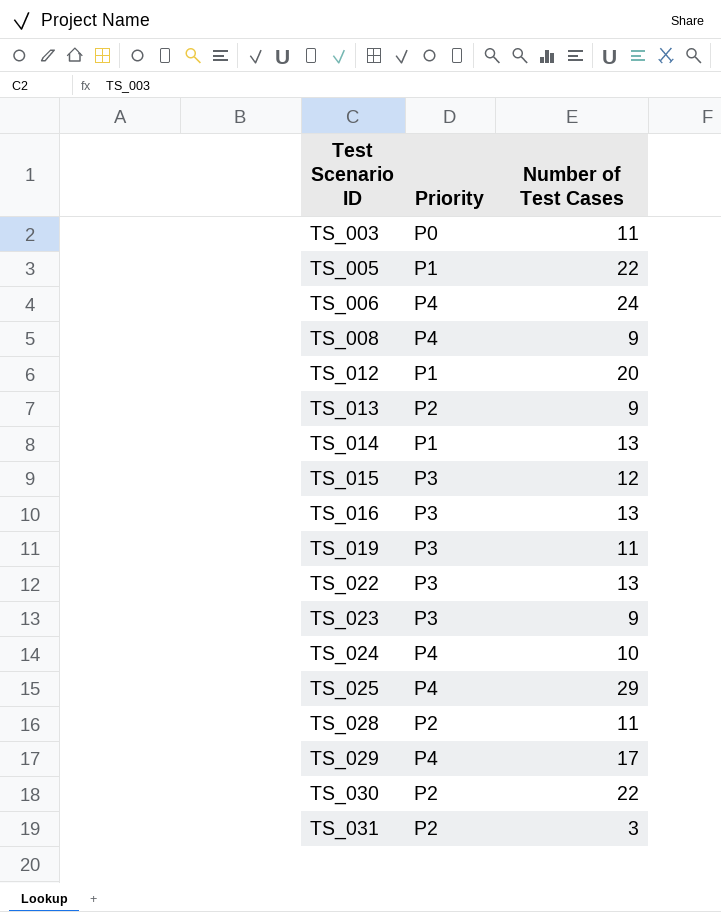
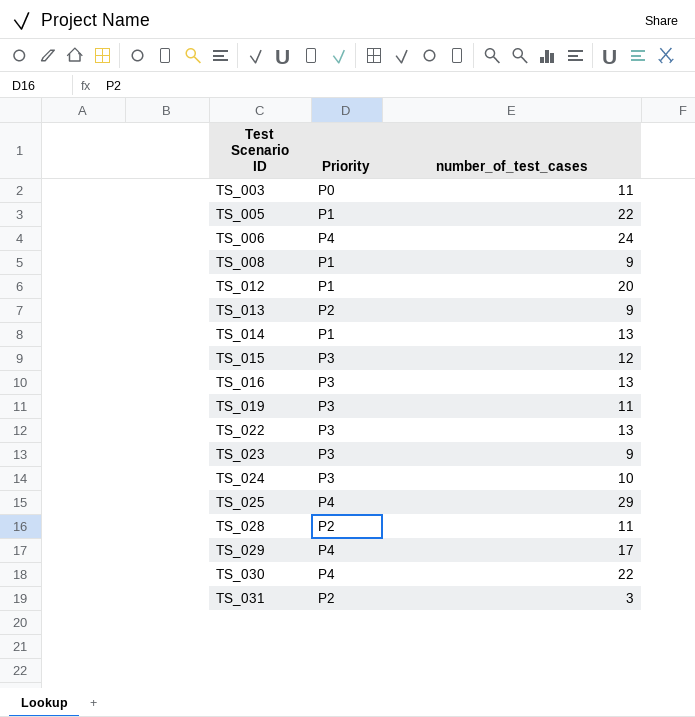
column name: Number of Test Cases -> number_of_test_cases
TS_008 | Priority: P4 -> P1
TS_024 | Priority: P4 -> P3
TS_030 | Priority: P2 -> P4

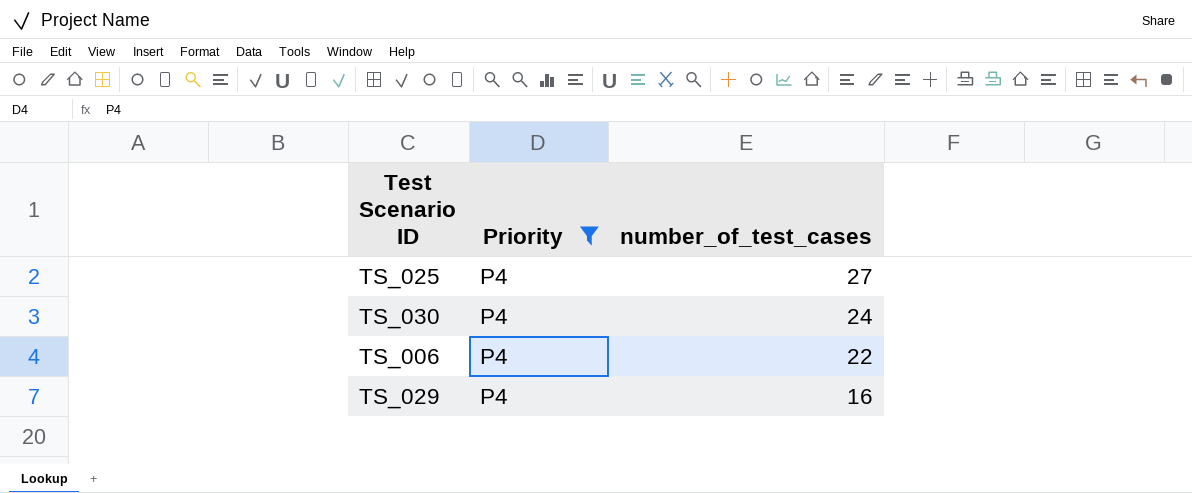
filter: none -> Priority = P4
row order: Test Scenario ID ascending -> number_of_test_cases descending
TS_025 | number_of_test_cases: 29 -> 27
TS_030 | number_of_test_cases: 22 -> 24
TS_006 | number_of_test_cases: 24 -> 22
TS_029 | number_of_test_cases: 17 -> 16

